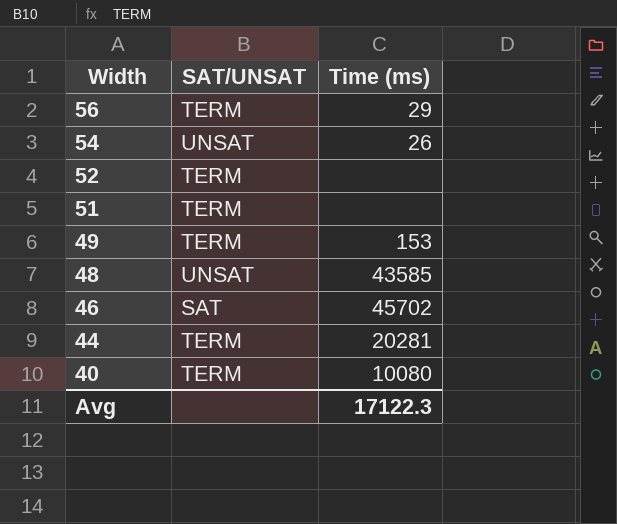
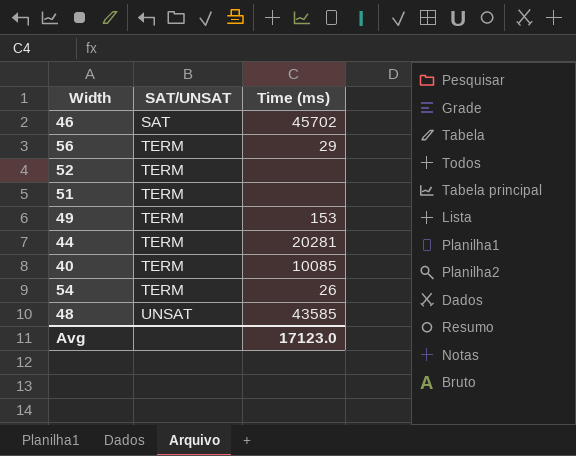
row order: Width descending -> SAT/UNSAT ascending
40 | Time (ms): 10080 -> 10085
54 | SAT/UNSAT: UNSAT -> TERM
Avg | Time (ms): 17122.3 -> 17123.0

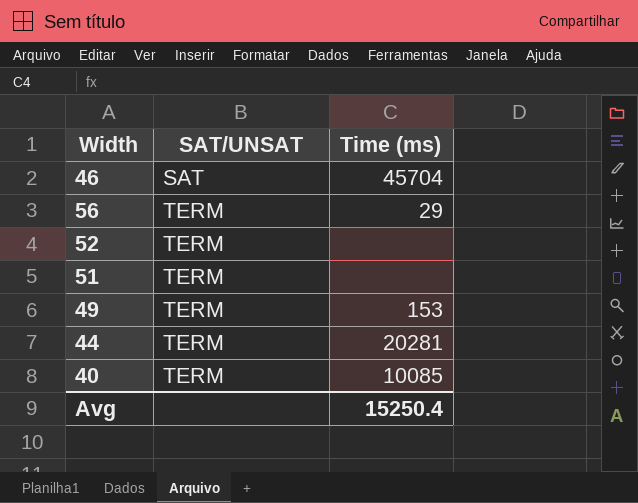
row 54: TERM | 26 -> none
row 48: UNSAT | 43585 -> none
46 | Time (ms): 45702 -> 45704
Avg | Time (ms): 17123.0 -> 15250.4

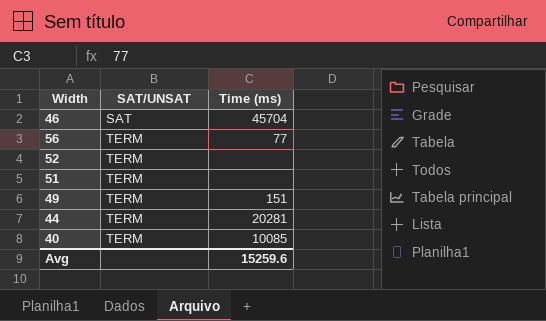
56 | Time (ms): 29 -> 77
49 | Time (ms): 153 -> 151
Avg | Time (ms): 15250.4 -> 15259.6

